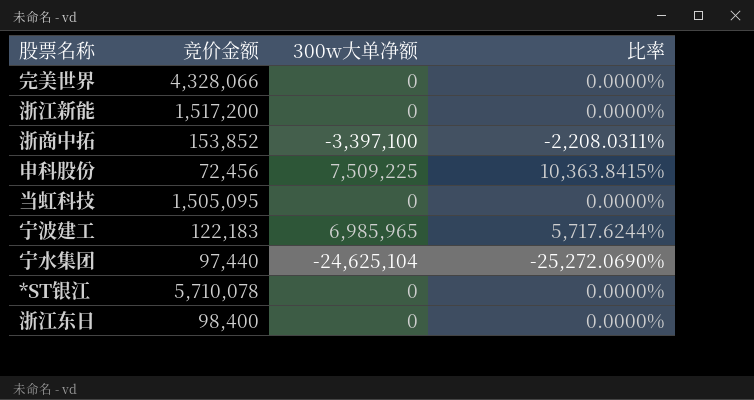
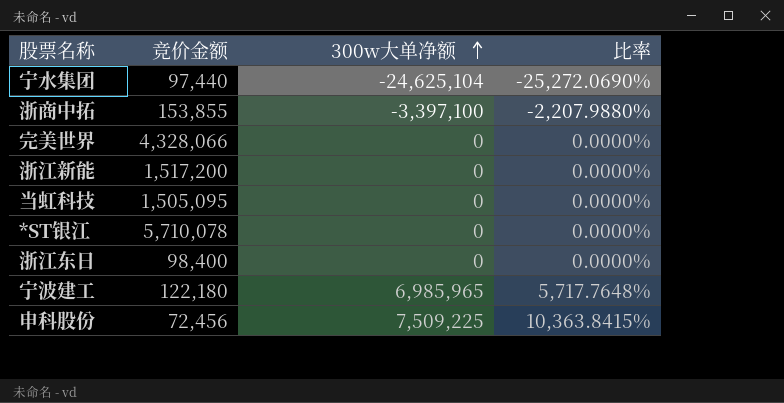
row order: none -> 300w大单净额 ascending
浙商中拓 | 竞价金额: 153,852 -> 153,855
浙商中拓 | 比率: -2,208.0311% -> -2,207.9880%
宁波建工 | 竞价金额: 122,183 -> 122,180
宁波建工 | 比率: 5,717.6244% -> 5,717.7648%

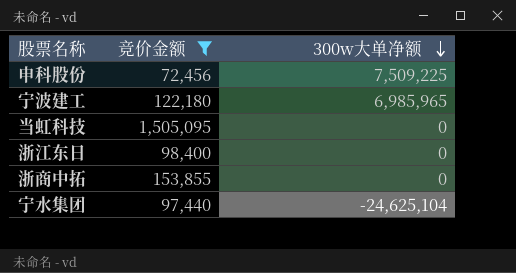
filter: none -> 竞价金额 <= 1,505,095
row order: 300w大单净额 ascending -> 300w大单净额 descending
column 比率 | formula: [300w大单净额] / [竞价金额] -> none
浙商中拓 | 300w大单净额: -3,397,100 -> 0

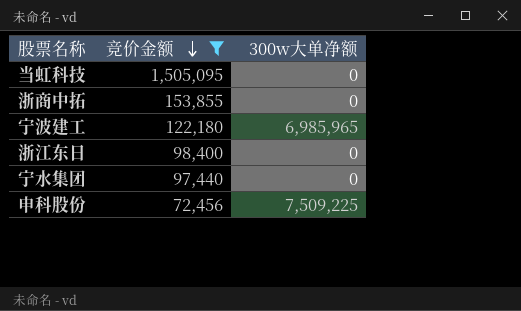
row order: 300w大单净额 descending -> 竞价金额 descending
宁水集团 | 300w大单净额: -24,625,104 -> 0

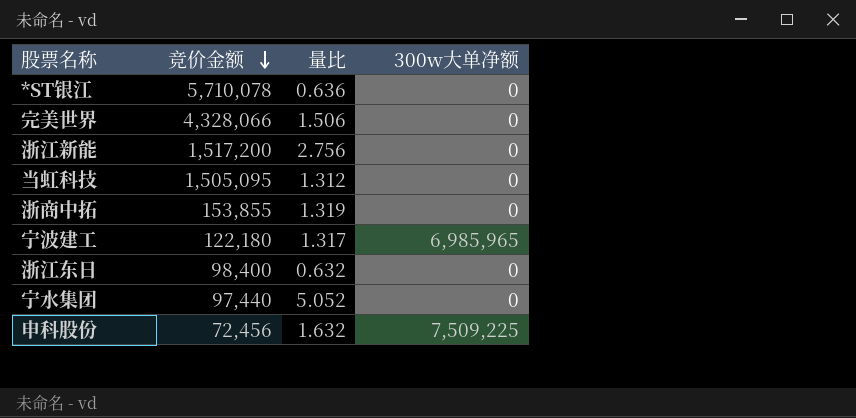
filter: 竞价金额 <= 1,505,095 -> none
column 量比 | position: none -> 3

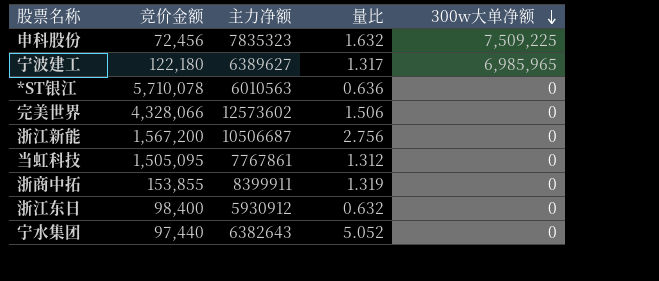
row order: 竞价金额 descending -> 300w大单净额 descending
column 主力净额 | position: none -> 3
浙江新能 | 竞价金额: 1,517,200 -> 1,567,200

